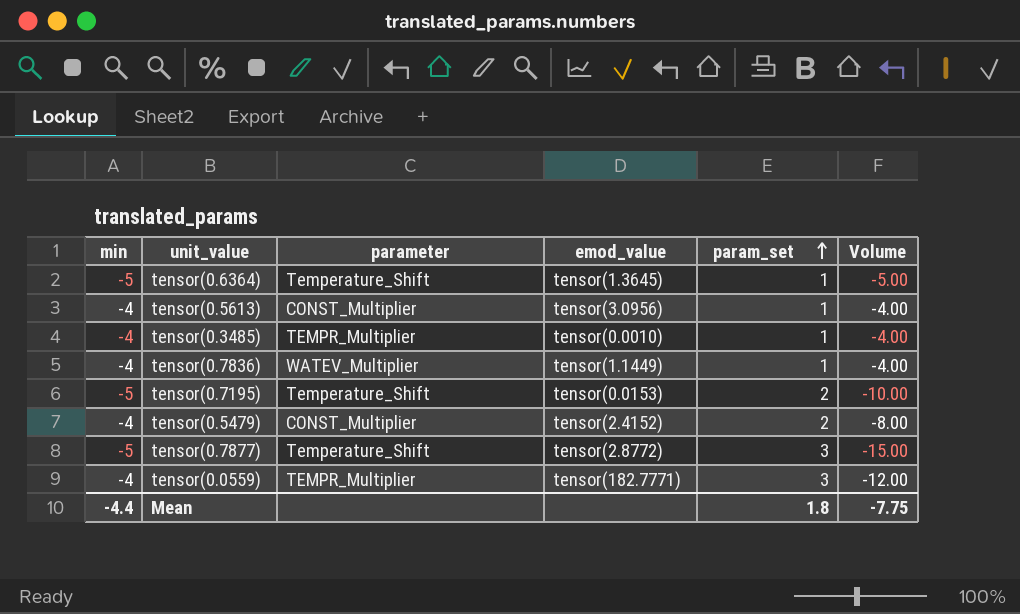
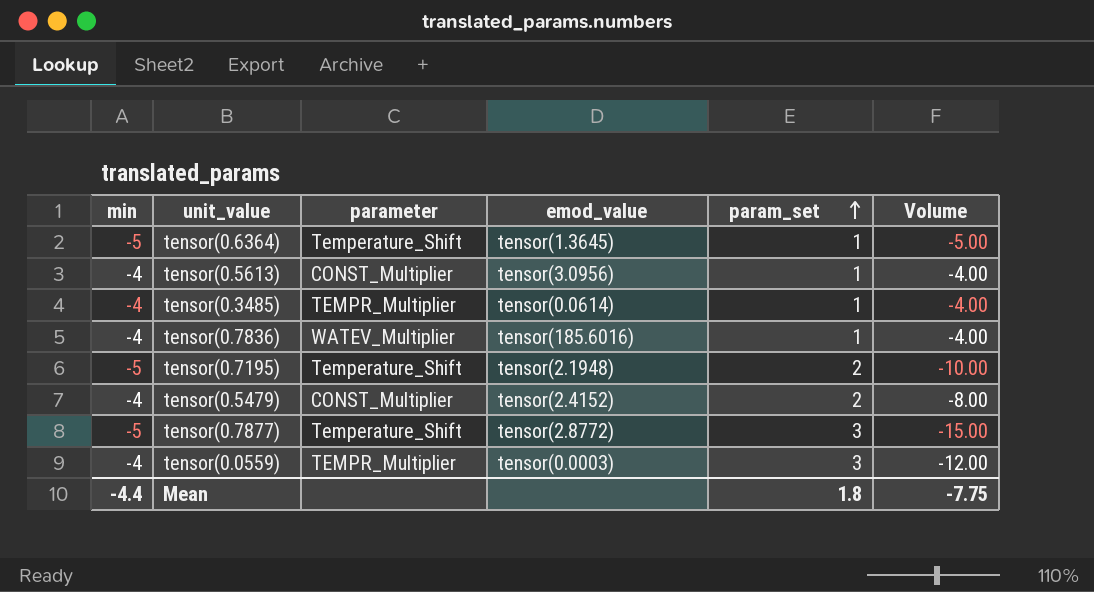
tensor(0.3485) | emod_value: tensor(0.0010) -> tensor(0.0614)
tensor(0.7836) | emod_value: tensor(1.1449) -> tensor(185.6016)
tensor(0.7195) | emod_value: tensor(0.0153) -> tensor(2.1948)
tensor(0.0559) | emod_value: tensor(182.7771) -> tensor(0.0003)

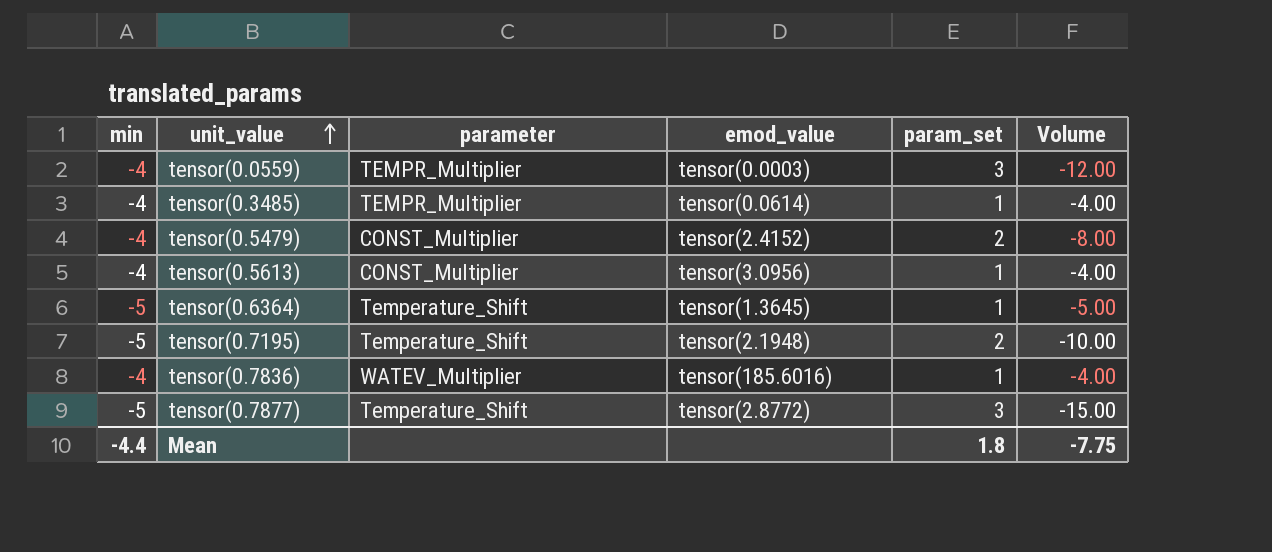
row order: param_set ascending -> unit_value ascending

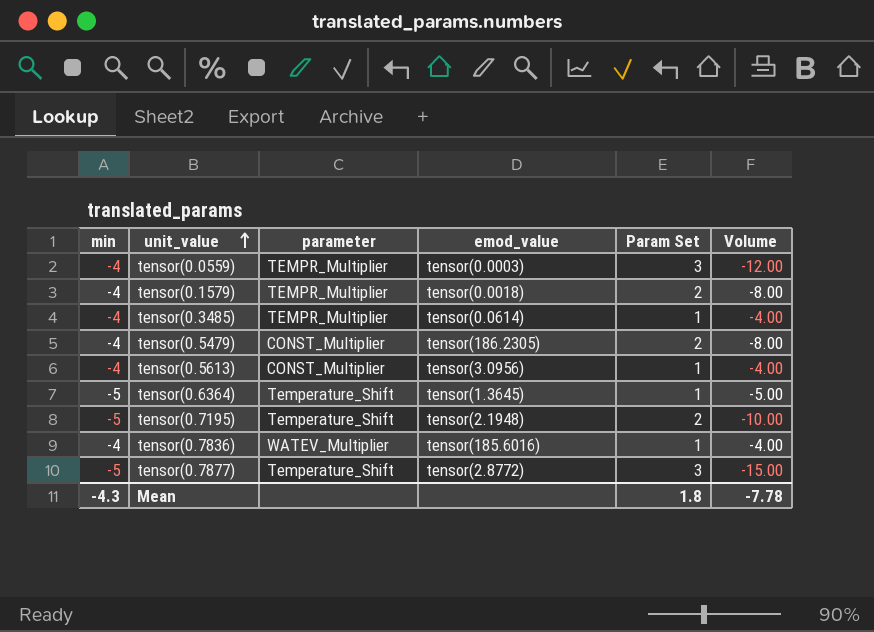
column name: param_set -> Param Set
row tensor(0.1579): none -> -4 | TEMPR_Multiplier | tensor(0.0018) | 2 | -8.00
tensor(0.5479) | emod_value: tensor(2.4152) -> tensor(186.2305)
Mean | min: -4.4 -> -4.3
Mean | Volume: -7.75 -> -7.78

